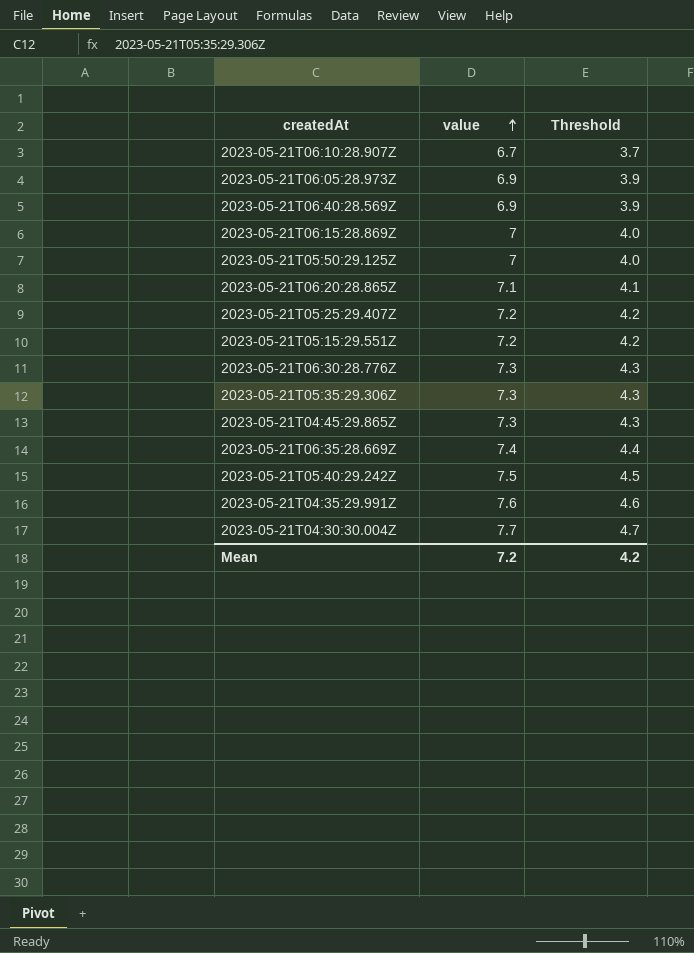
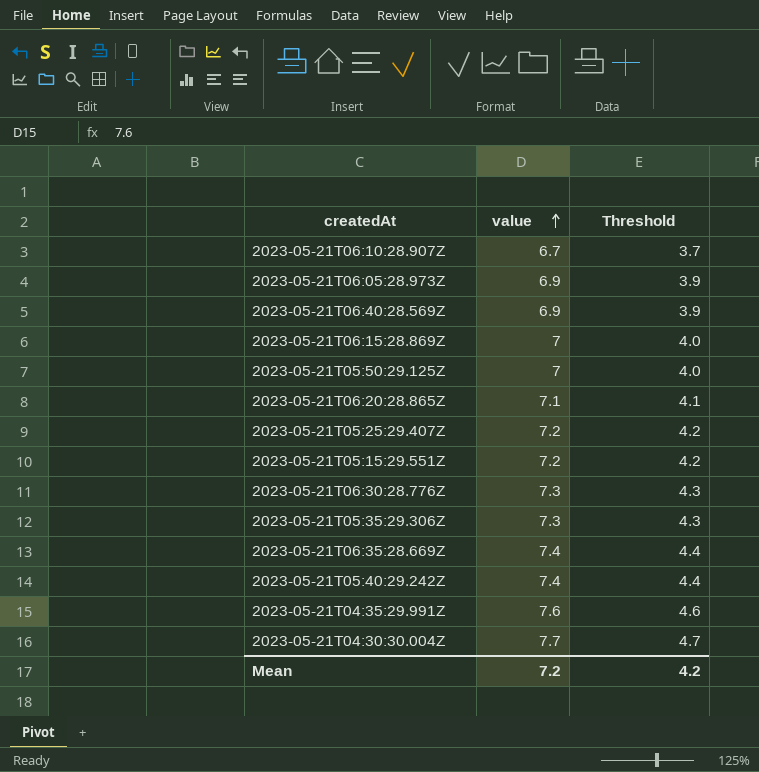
row 2023-05-21T04:45:29.865Z: 7.3 | 4.3 -> none
2023-05-21T05:40:29.242Z | value: 7.5 -> 7.4
2023-05-21T05:40:29.242Z | Threshold: 4.5 -> 4.4

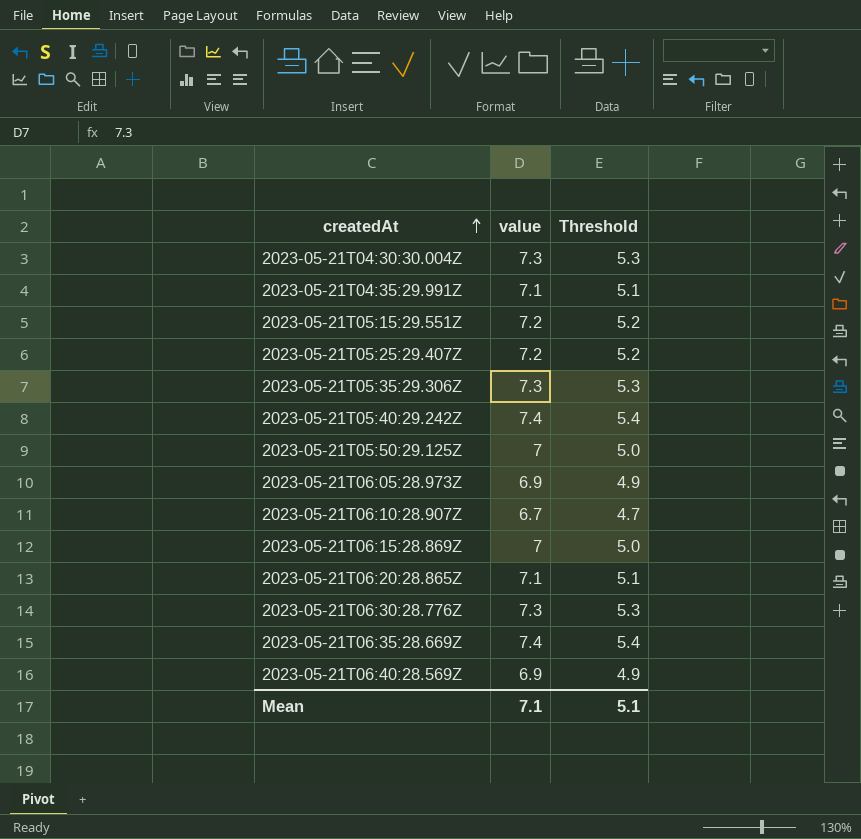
row order: value ascending -> createdAt ascending
column Threshold | formula: [value] - 3 -> [value] - 2
2023-05-21T04:30:30.004Z | value: 7.7 -> 7.3
2023-05-21T04:35:29.991Z | value: 7.6 -> 7.1
Mean | value: 7.2 -> 7.1
Mean | Threshold: 4.2 -> 5.1

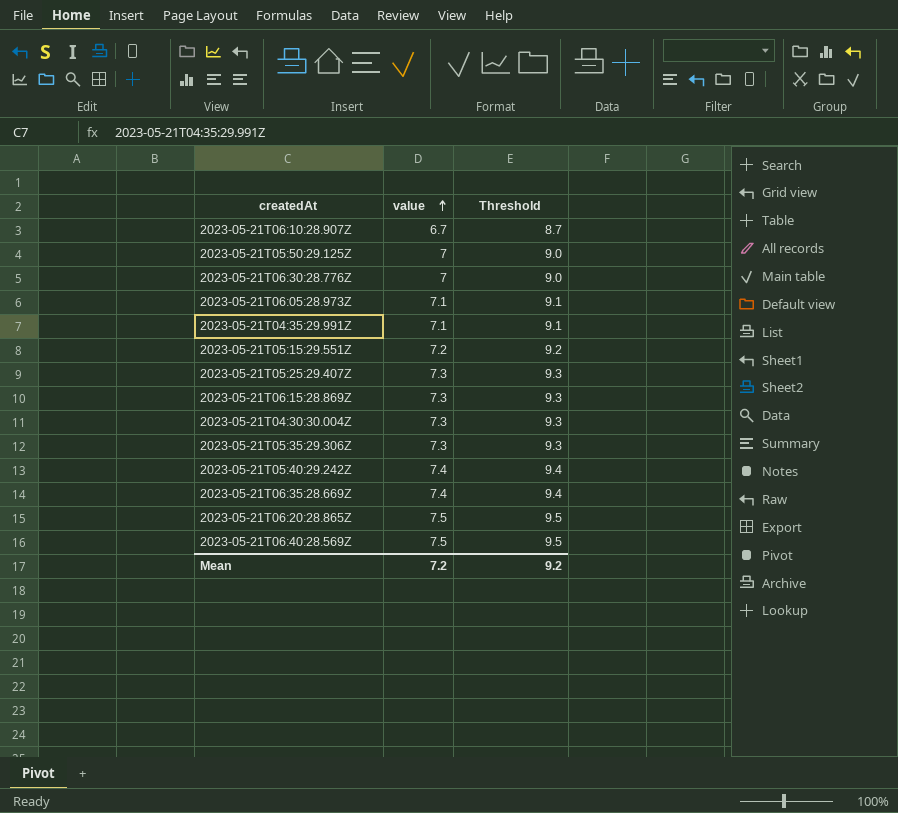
row order: createdAt ascending -> value ascending
column Threshold | formula: [value] - 2 -> [value] + 2
2023-05-21T06:30:28.776Z | value: 7.3 -> 7
2023-05-21T06:05:28.973Z | value: 6.9 -> 7.1
2023-05-21T05:25:29.407Z | value: 7.2 -> 7.3
2023-05-21T06:15:28.869Z | value: 7 -> 7.3
2023-05-21T06:20:28.865Z | value: 7.1 -> 7.5
2023-05-21T06:40:28.569Z | value: 6.9 -> 7.5
Mean | value: 7.1 -> 7.2
Mean | Threshold: 5.1 -> 9.2

